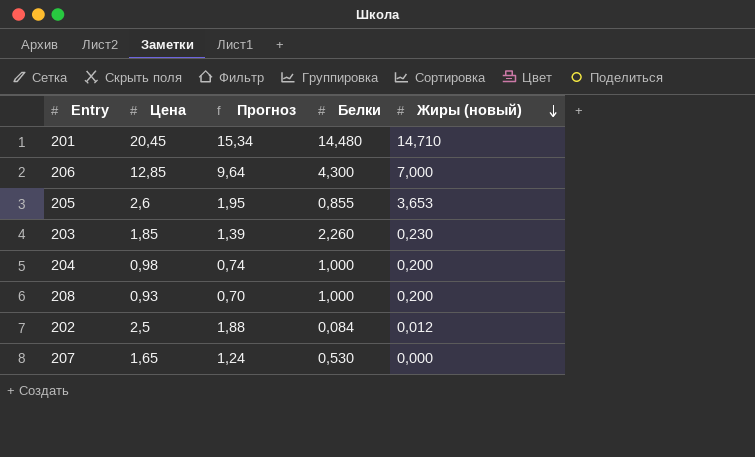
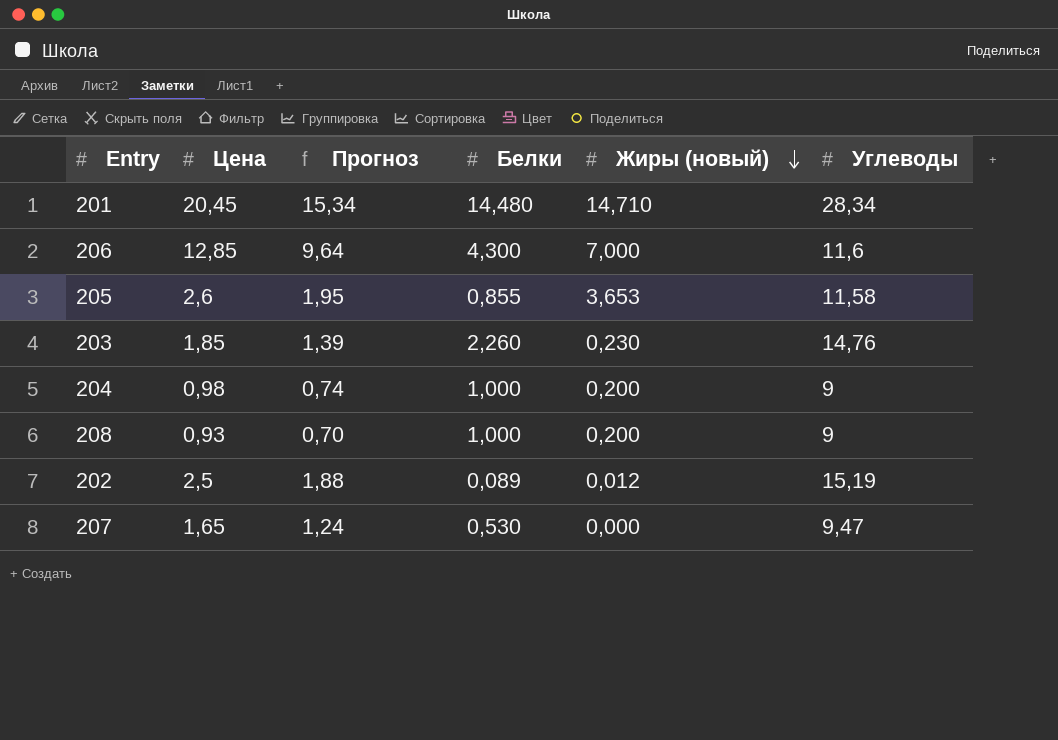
column Углеводы | position: none -> 6
202 | Белки: 0,084 -> 0,089

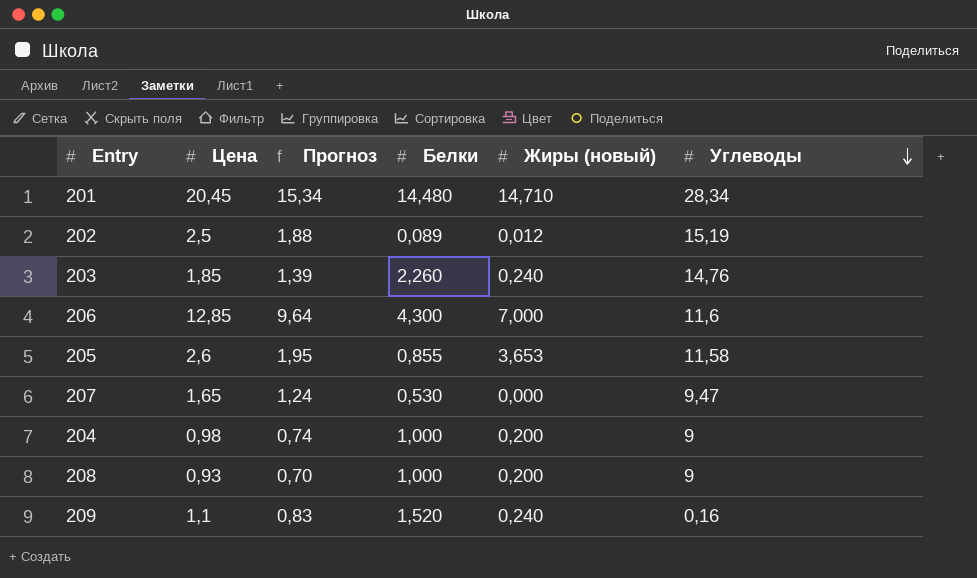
row order: Жиры (новый) descending -> Углеводы descending
203 | Жиры (новый): 0,230 -> 0,240
row 209: none -> 1,1 | 0,83 | 1,520 | 0,240 | 0,16

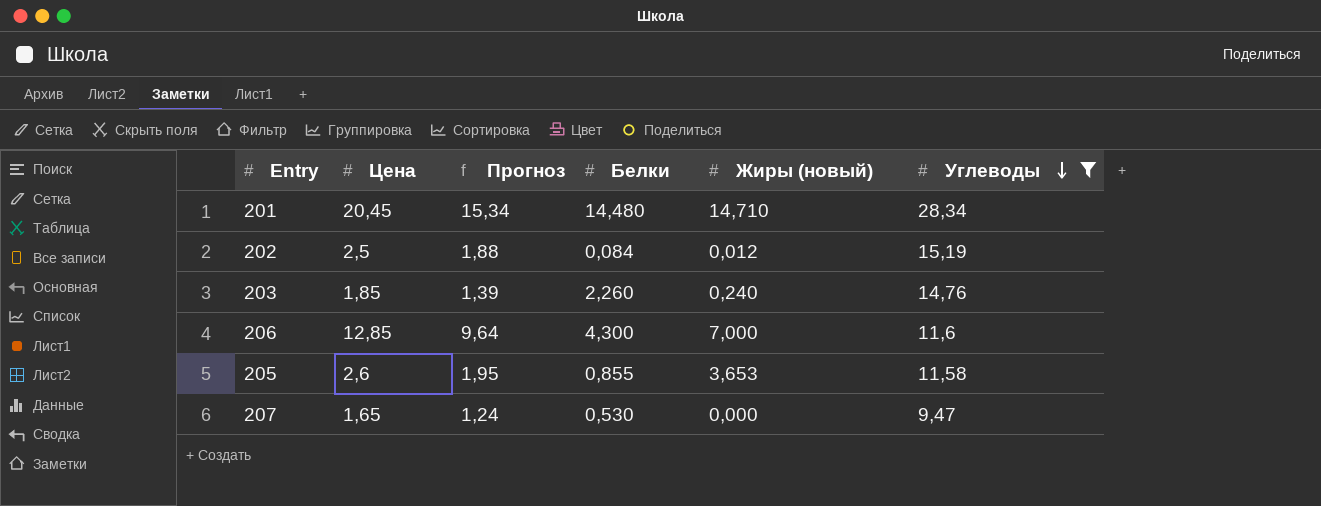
filter: none -> Углеводы >= 9,47
202 | Белки: 0,089 -> 0,084

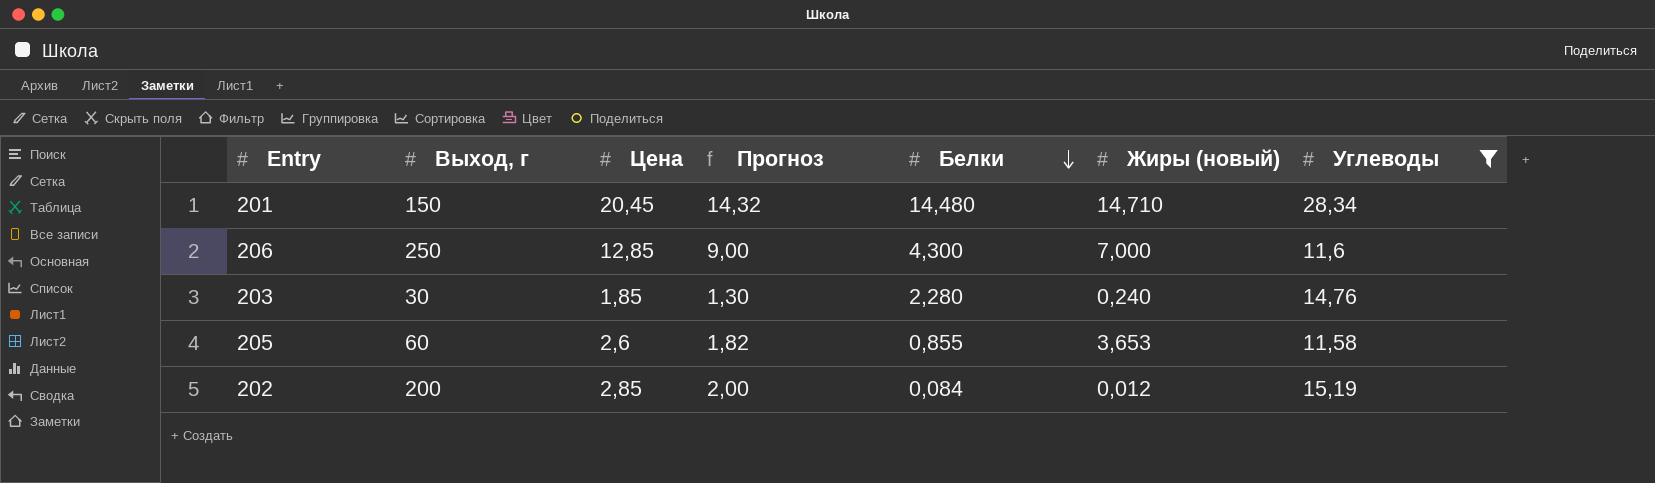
row order: Углеводы descending -> Белки descending
column Выход, г | position: none -> 2
column Прогноз | formula: [Цена] * 0,75 -> [Цена] * 0,7
row 207: 1,65 | 1,24 | 0,530 | 0,000 | 9,47 -> none
203 | Белки: 2,260 -> 2,280
202 | Цена: 2,5 -> 2,85

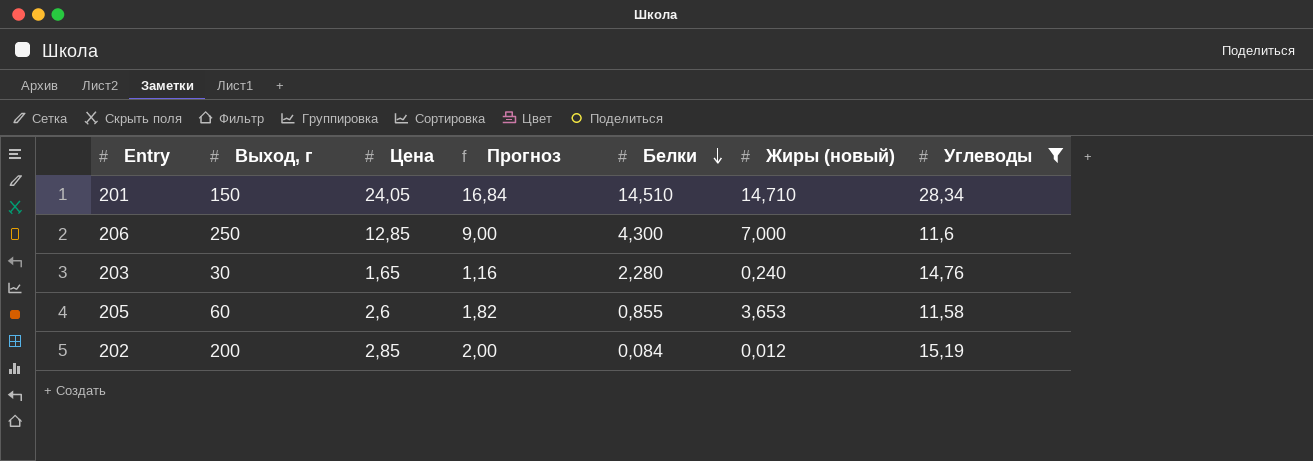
201 | Цена: 20,45 -> 24,05
201 | Прогноз: 14,32 -> 16,84
201 | Белки: 14,480 -> 14,510
203 | Цена: 1,85 -> 1,65
203 | Прогноз: 1,30 -> 1,16

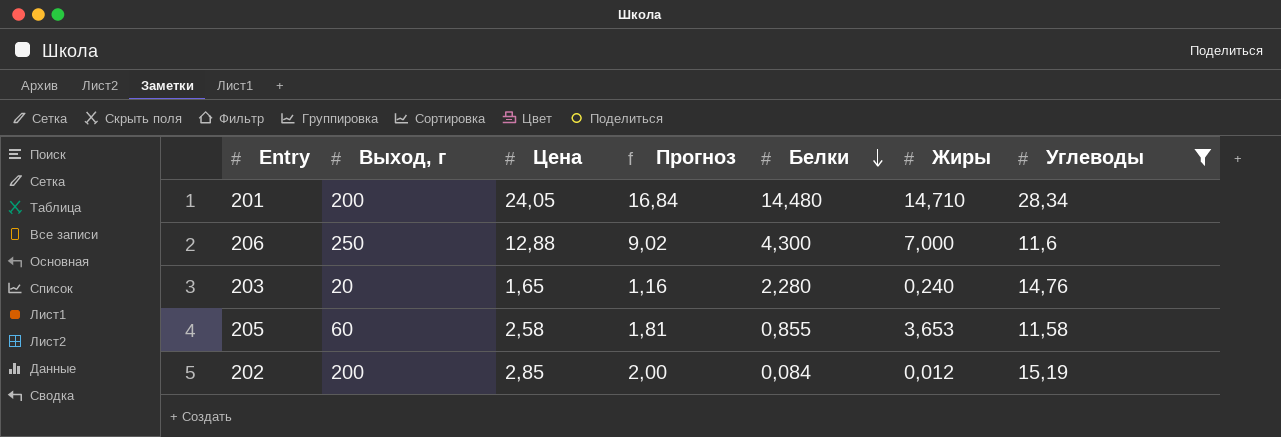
column name: Жиры (новый) -> Жиры
201 | Выход, г: 150 -> 200
201 | Белки: 14,510 -> 14,480
206 | Цена: 12,85 -> 12,88
206 | Прогноз: 9,00 -> 9,02
203 | Выход, г: 30 -> 20
205 | Цена: 2,6 -> 2,58
205 | Прогноз: 1,82 -> 1,81

